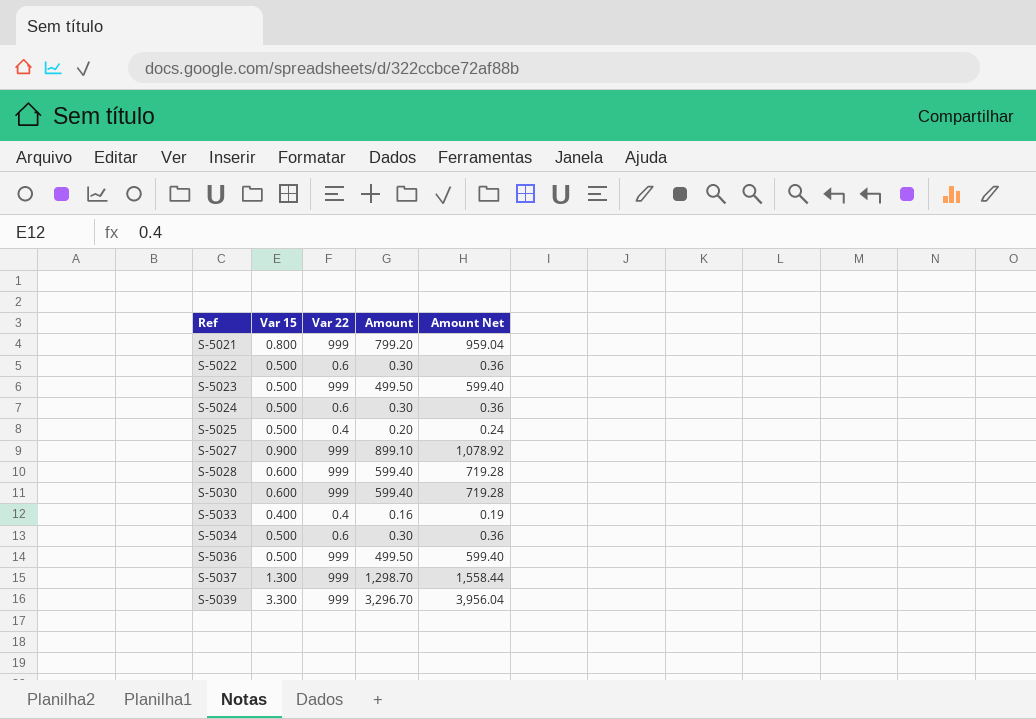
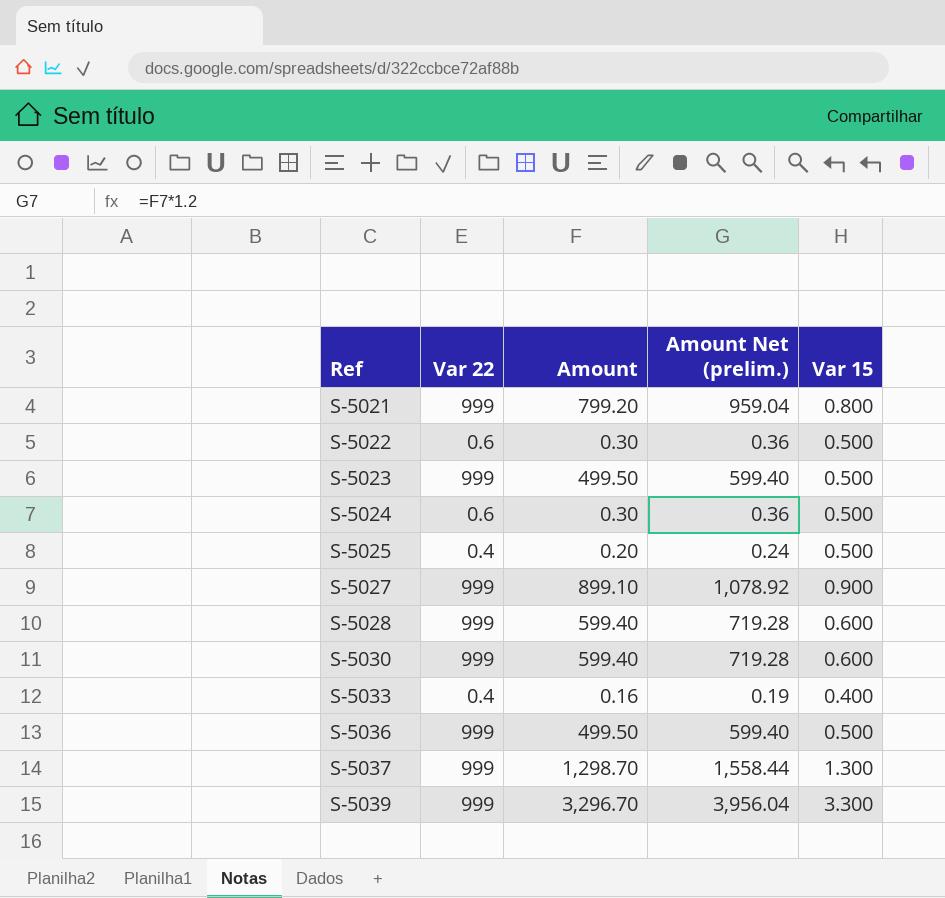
column name: Amount Net -> Amount Net (prelim.)
column Var 15 | position: 2 -> 5
row S-5034: 0.500 | 0.6 | 0.30 | 0.36 -> none

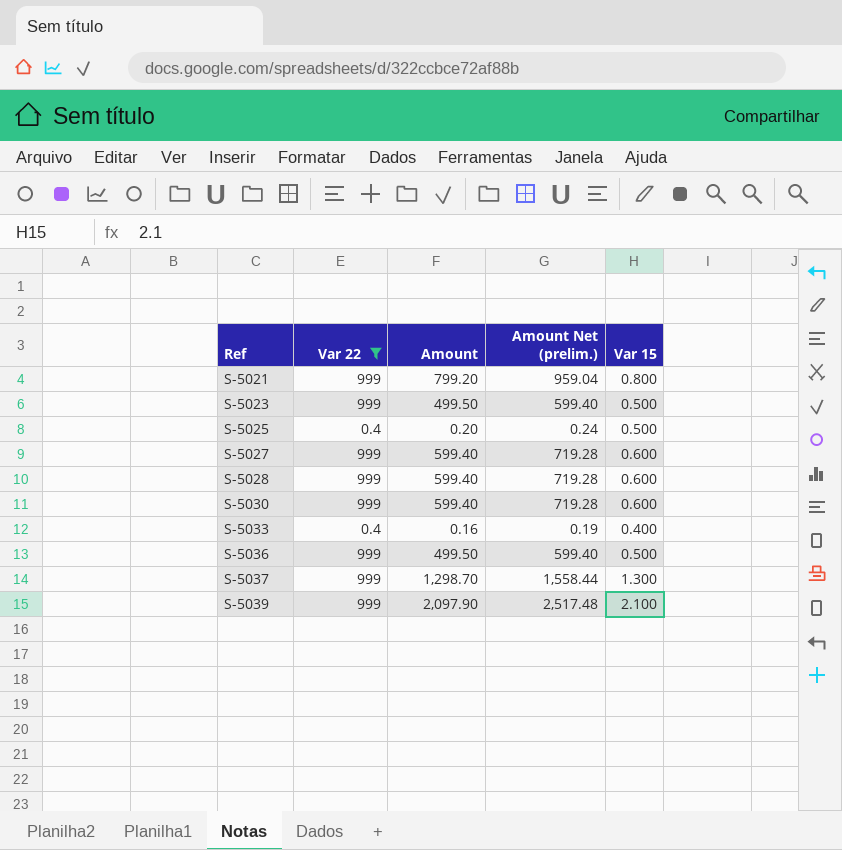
filter: none -> Var 22 != 0.6
S-5027 | Amount: 899.10 -> 599.40
S-5027 | Amount Net (prelim.): 1,078.92 -> 719.28
S-5027 | Var 15: 0.900 -> 0.600
S-5039 | Amount: 3,296.70 -> 2,097.90
S-5039 | Amount Net (prelim.): 3,956.04 -> 2,517.48
S-5039 | Var 15: 3.300 -> 2.100

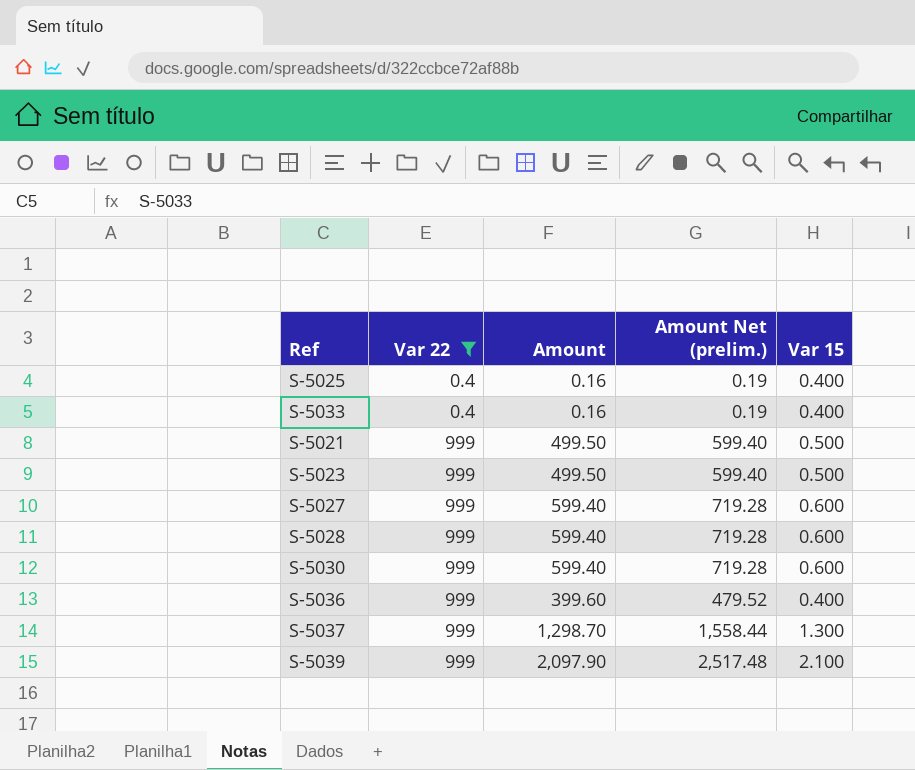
row order: Ref ascending -> Var 22 ascending
S-5025 | Amount: 0.20 -> 0.16
S-5025 | Amount Net (prelim.): 0.24 -> 0.19
S-5025 | Var 15: 0.500 -> 0.400
S-5021 | Amount: 799.20 -> 499.50
S-5021 | Amount Net (prelim.): 959.04 -> 599.40
S-5021 | Var 15: 0.800 -> 0.500
S-5036 | Amount: 499.50 -> 399.60
S-5036 | Amount Net (prelim.): 599.40 -> 479.52
S-5036 | Var 15: 0.500 -> 0.400

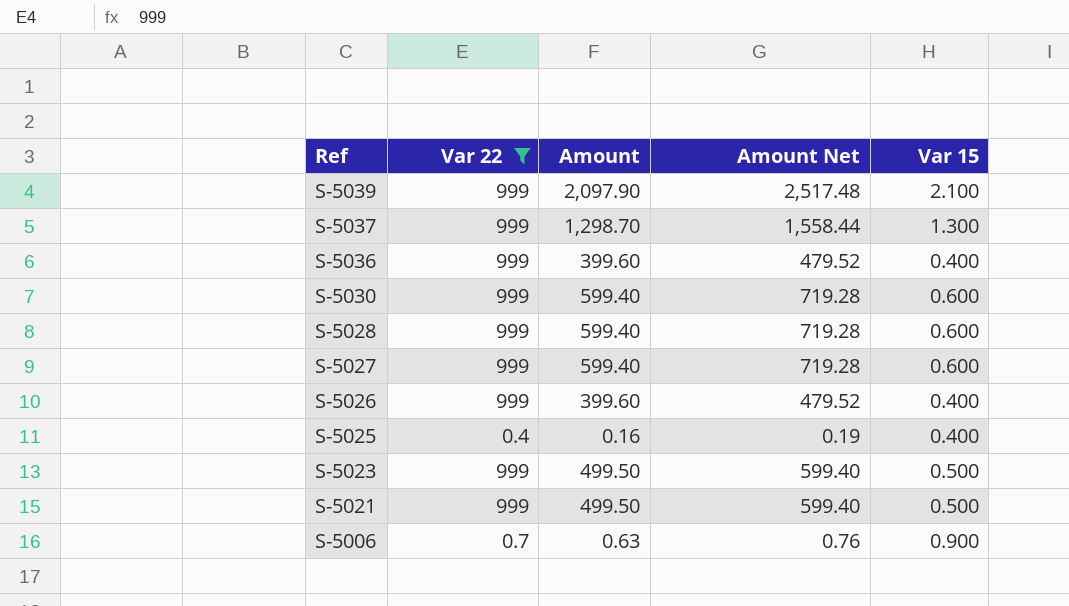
row order: Var 22 ascending -> Ref descending
column name: Amount Net (prelim.) -> Amount Net
row S-5033: 0.4 | 0.16 | 0.19 | 0.400 -> none
row S-5026: none -> 999 | 399.60 | 479.52 | 0.400
row S-5006: none -> 0.7 | 0.63 | 0.76 | 0.900

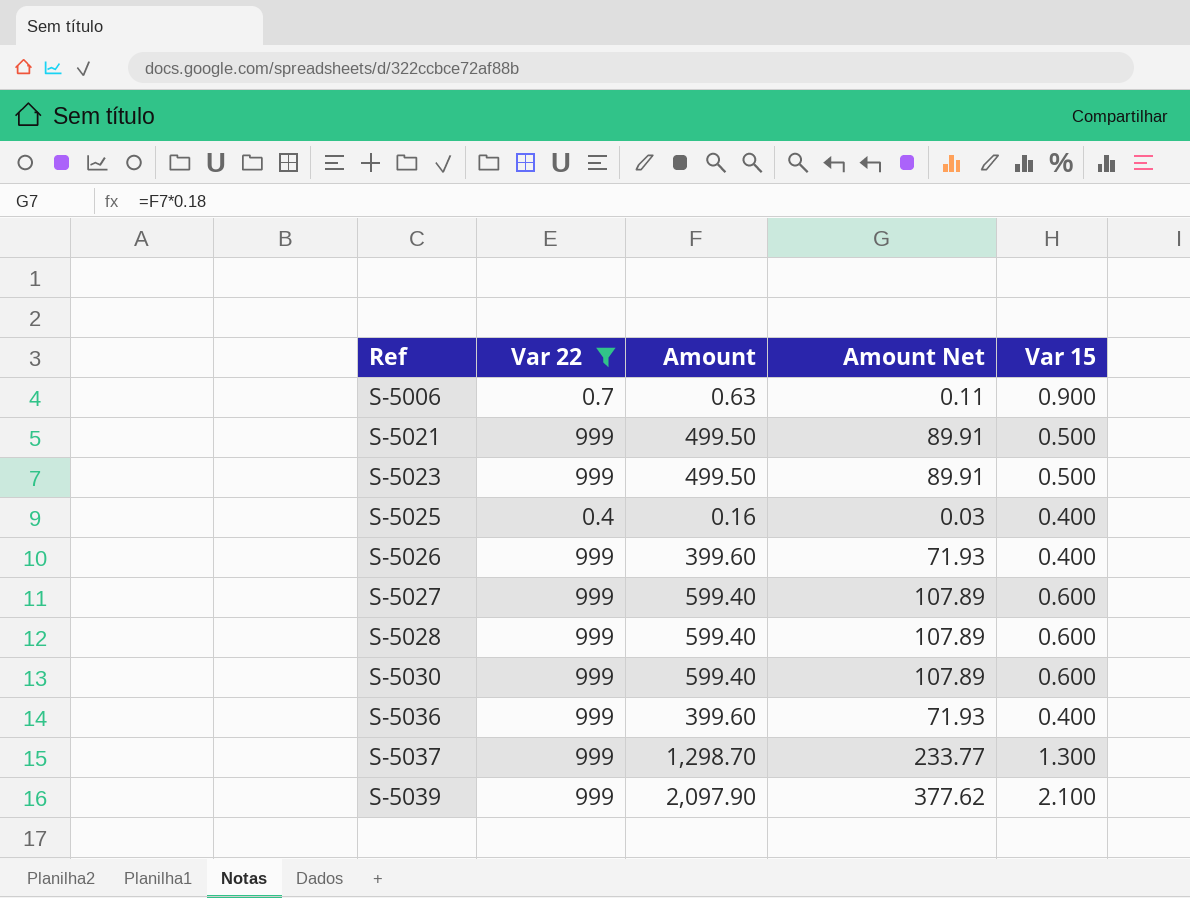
row order: Ref descending -> Ref ascending
column Amount Net | formula: [Amount] * 1.2 -> [Amount] * 0.18

